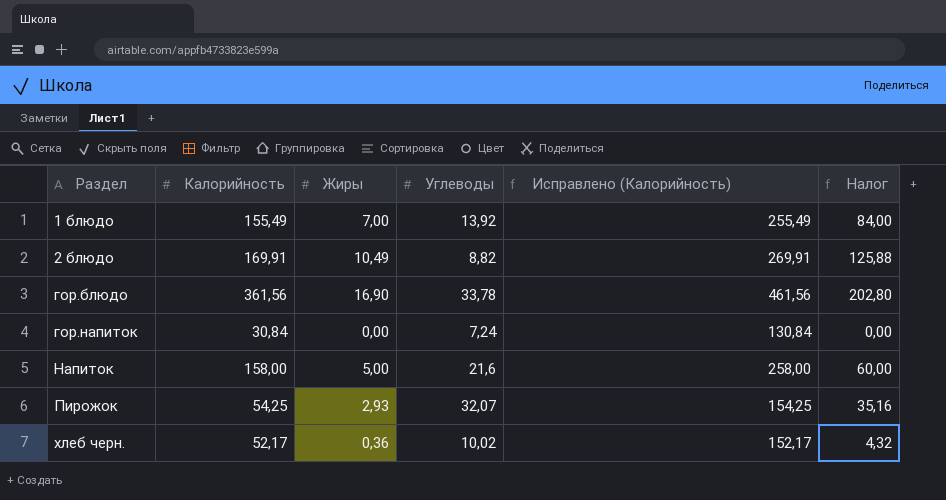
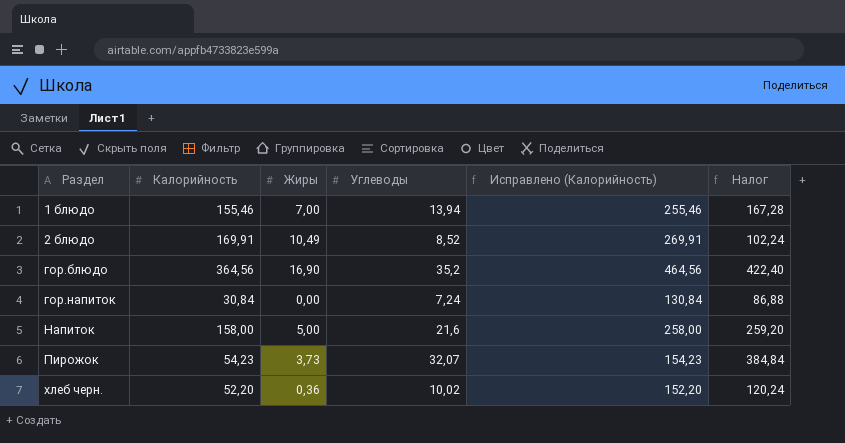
column Налог | formula: [Жиры] * 12 -> [Углеводы] * 12
1 блюдо | Калорийность: 155,49 -> 155,46
1 блюдо | Углеводы: 13,92 -> 13,94
1 блюдо | Исправлено (Калорийность): 255,49 -> 255,46
2 блюдо | Углеводы: 8,82 -> 8,52
гор.блюдо | Калорийность: 361,56 -> 364,56
гор.блюдо | Углеводы: 33,78 -> 35,2
гор.блюдо | Исправлено (Калорийность): 461,56 -> 464,56
Пирожок | Калорийность: 54,25 -> 54,23
Пирожок | Жиры: 2,93 -> 3,73
Пирожок | Исправлено (Калорийность): 154,25 -> 154,23
хлеб черн. | Калорийность: 52,17 -> 52,20
хлеб черн. | Исправлено (Калорийность): 152,17 -> 152,20

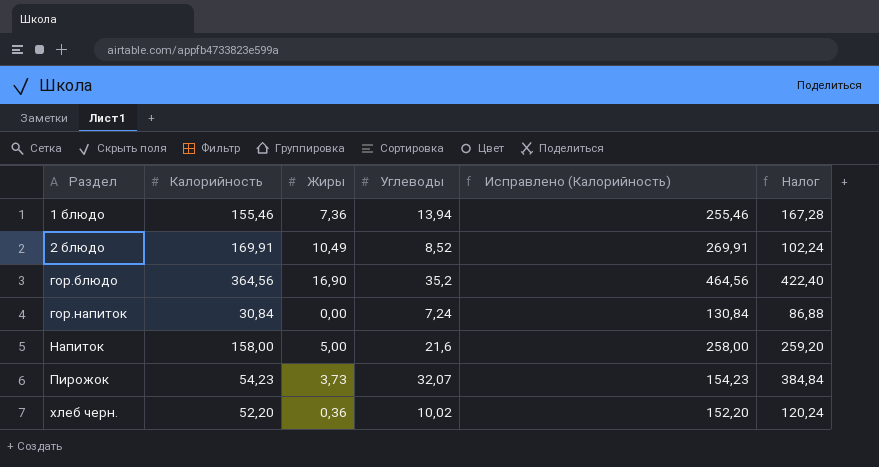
1 блюдо | Жиры: 7,00 -> 7,36

